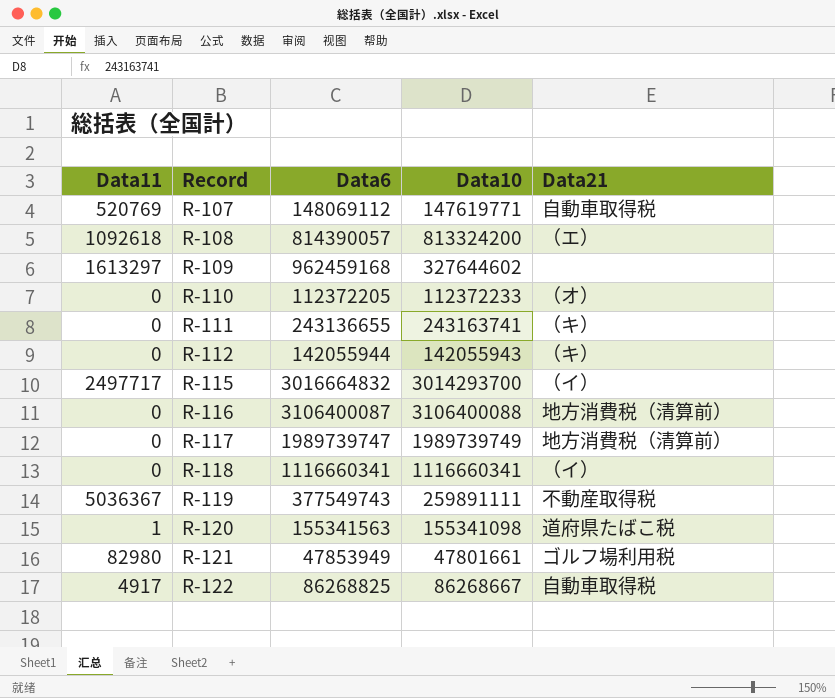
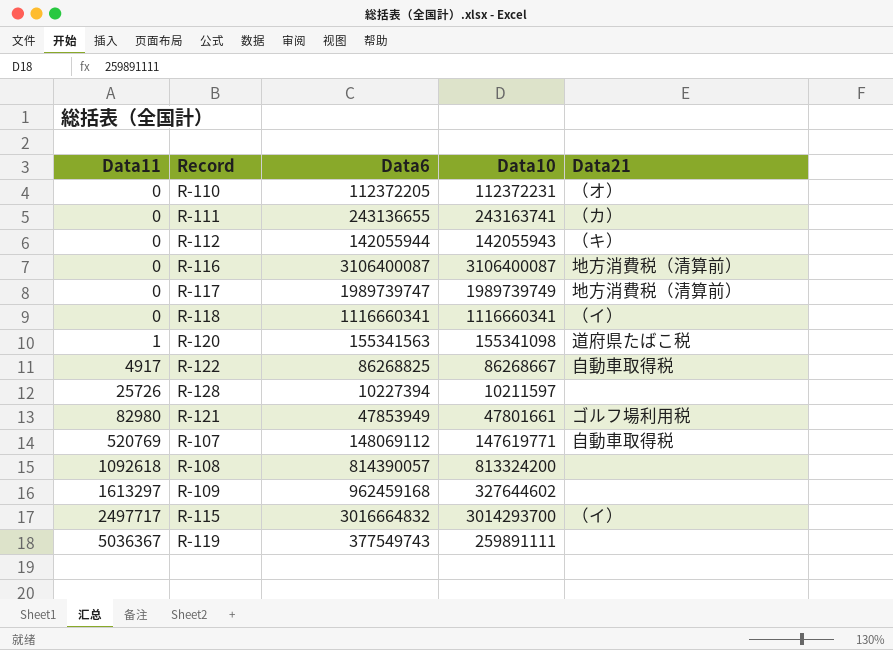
row order: Record ascending -> Data11 ascending
R-110 | Data10: 112372233 -> 112372231
R-111 | Data21: （キ） -> （カ）
R-116 | Data10: 3106400088 -> 3106400087
row R-128: none -> 25726 | 10227394 | 10211597 | none
R-108 | Data21: （エ） -> none
R-119 | Data21: 不動産取得税 -> none

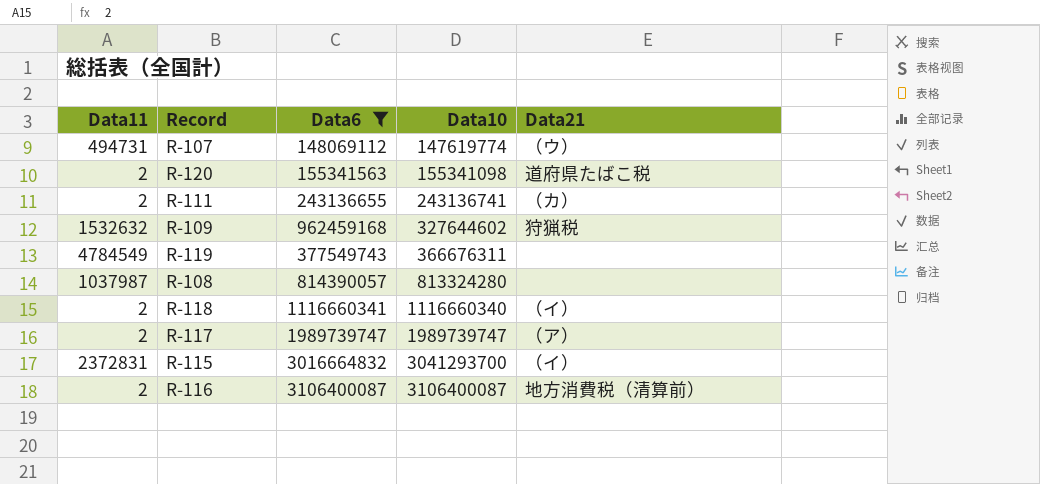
filter: none -> Data6 >= 148069112
row order: Data11 ascending -> Data10 ascending
R-107 | Data11: 520769 -> 494731
R-107 | Data10: 147619771 -> 147619774
R-107 | Data21: 自動車取得税 -> （ウ）
R-120 | Data11: 1 -> 2
R-111 | Data11: 0 -> 2
R-111 | Data10: 243163741 -> 243136741
R-109 | Data11: 1613297 -> 1532632
R-109 | Data21: none -> 狩猟税
R-119 | Data11: 5036367 -> 4784549
R-119 | Data10: 259891111 -> 366676311
R-108 | Data11: 1092618 -> 1037987
R-108 | Data10: 813324200 -> 813324280
R-118 | Data11: 0 -> 2
R-118 | Data10: 1116660341 -> 1116660340
R-117 | Data11: 0 -> 2
R-117 | Data10: 1989739749 -> 1989739747
R-117 | Data21: 地方消費税（清算前） -> （ア）
R-115 | Data11: 2497717 -> 2372831
R-115 | Data10: 3014293700 -> 3041293700
R-116 | Data11: 0 -> 2

